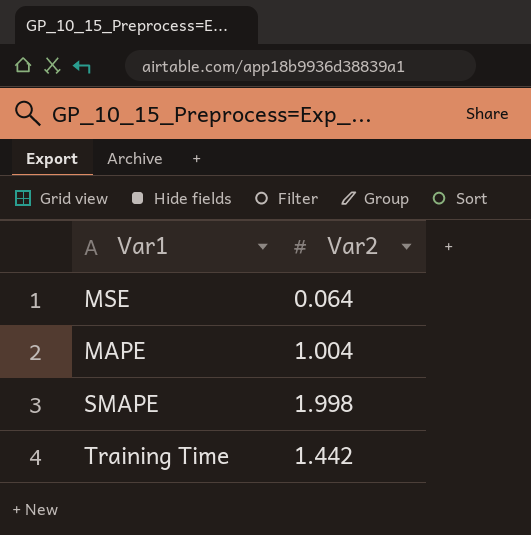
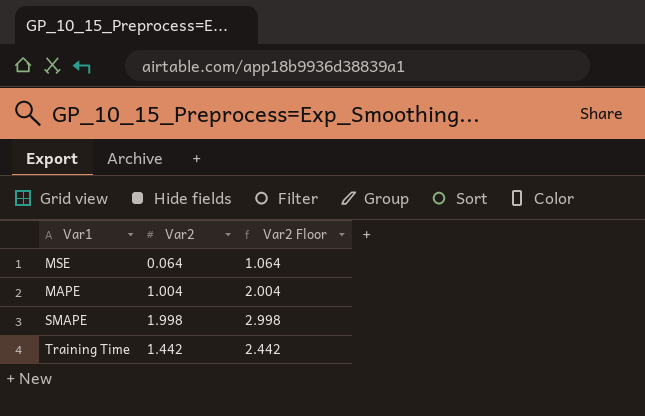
column Var2 Floor | formula: none -> [Var2] + 1

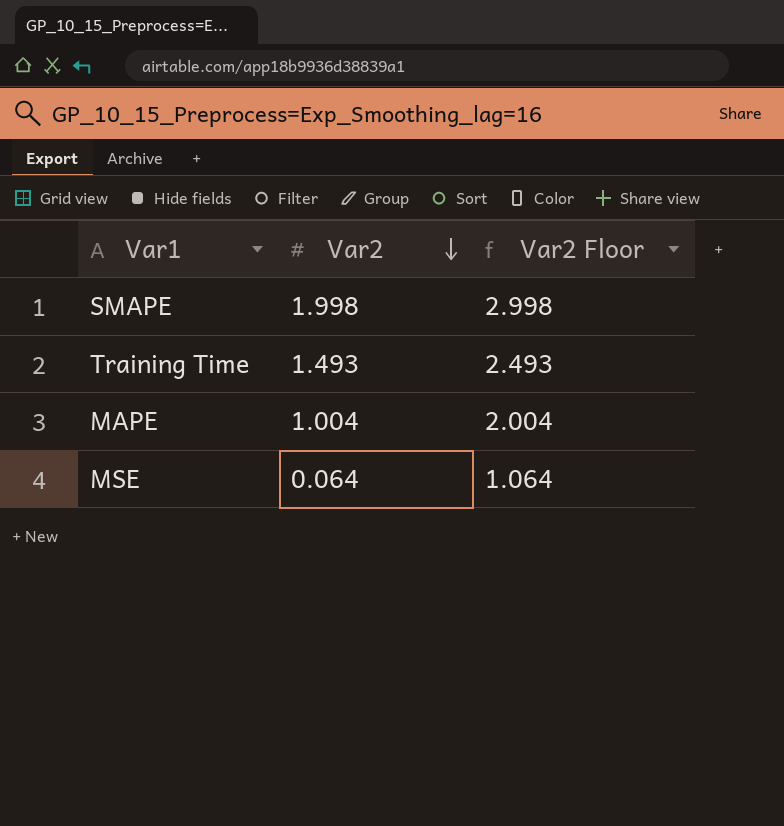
row order: none -> Var2 descending
Training Time | Var2: 1.442 -> 1.493
Training Time | Var2 Floor: 2.442 -> 2.493

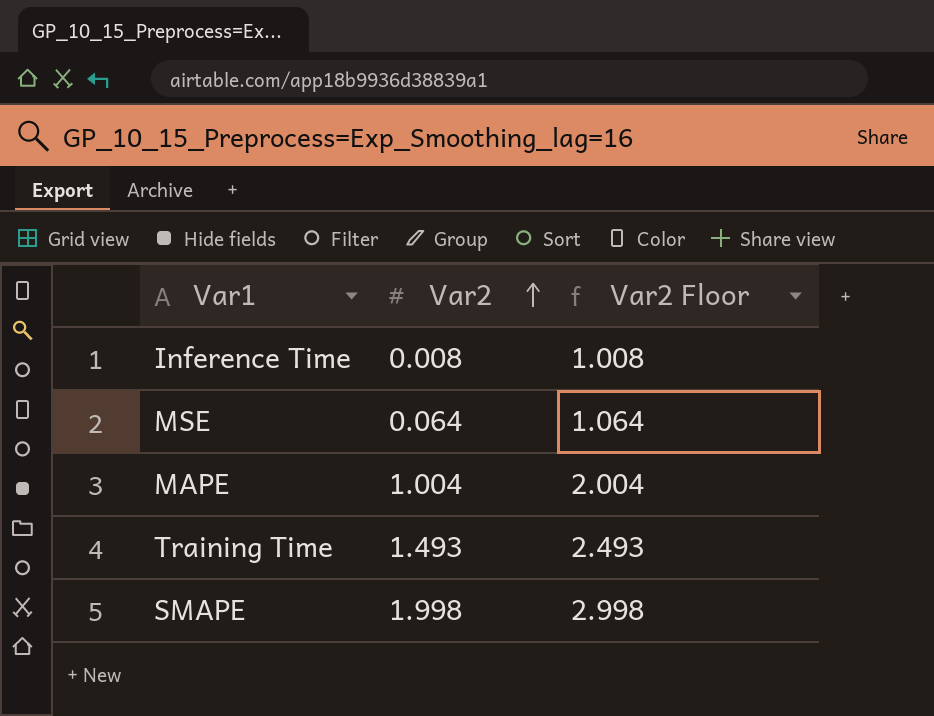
row order: Var2 descending -> Var2 ascending
row Inference Time: none -> 0.008 | 1.008

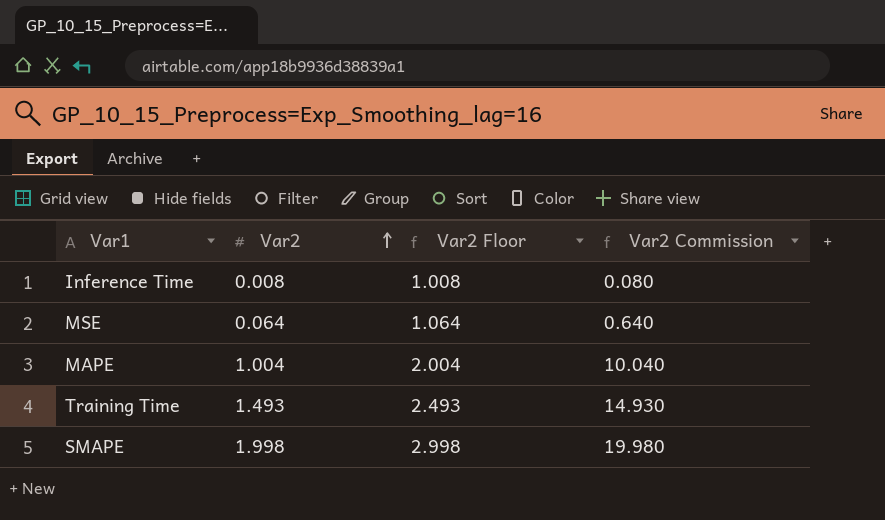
column Var2 Commission | formula: none -> [Var2] * 10

